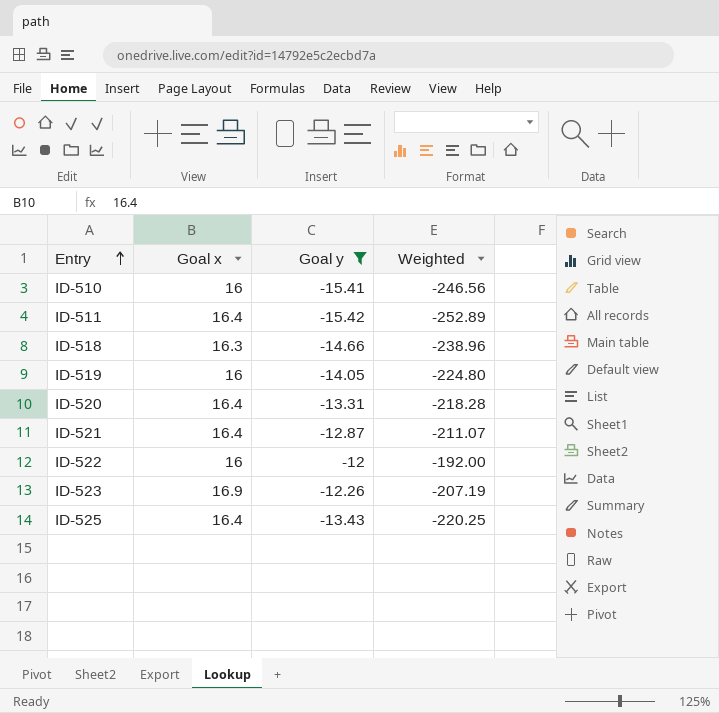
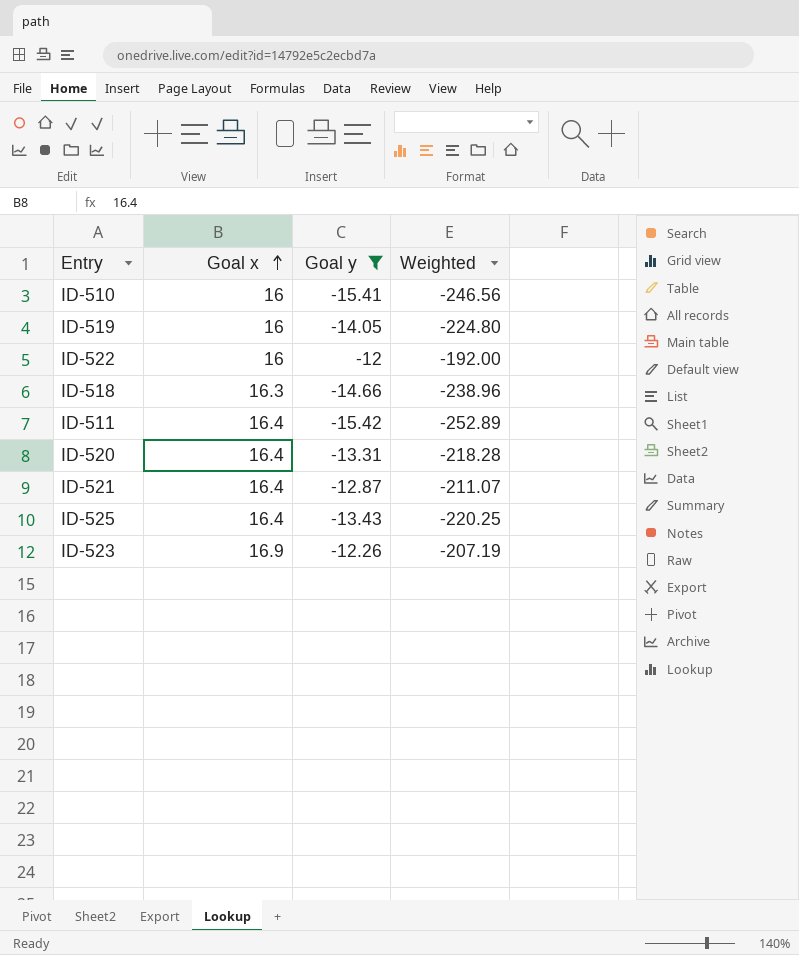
row order: Entry ascending -> Goal x ascending

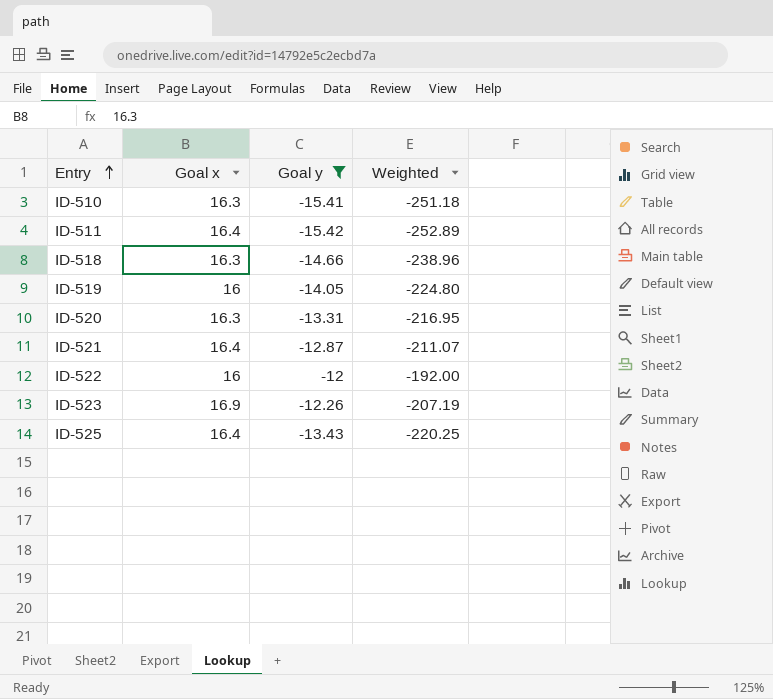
row order: Goal x ascending -> Entry ascending
ID-510 | Goal x: 16 -> 16.3
ID-510 | Weighted: -246.56 -> -251.18
ID-520 | Goal x: 16.4 -> 16.3
ID-520 | Weighted: -218.28 -> -216.95

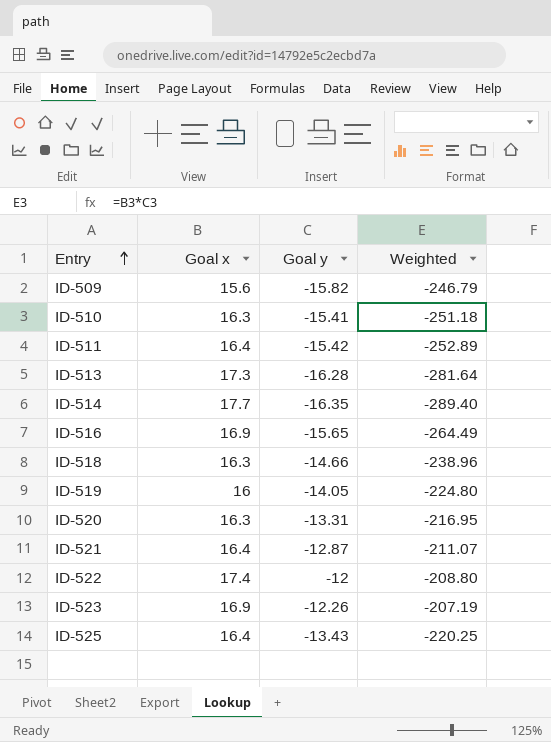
filter: Goal y >= -15.42 -> none
ID-522 | Goal x: 16 -> 17.4
ID-522 | Weighted: -192.00 -> -208.80

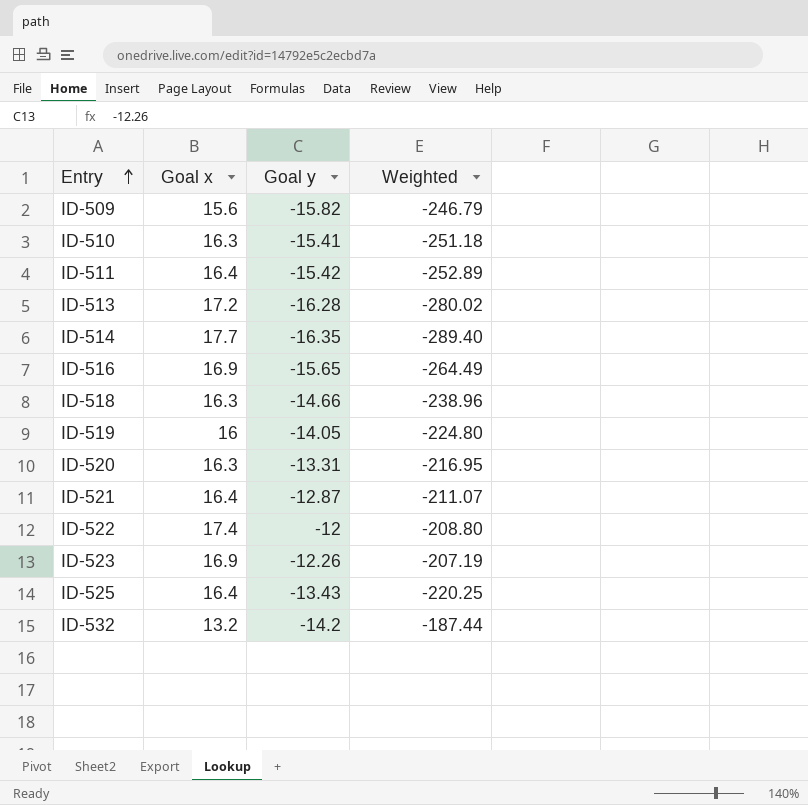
ID-513 | Goal x: 17.3 -> 17.2
ID-513 | Weighted: -281.64 -> -280.02
row ID-532: none -> 13.2 | -14.2 | -187.44

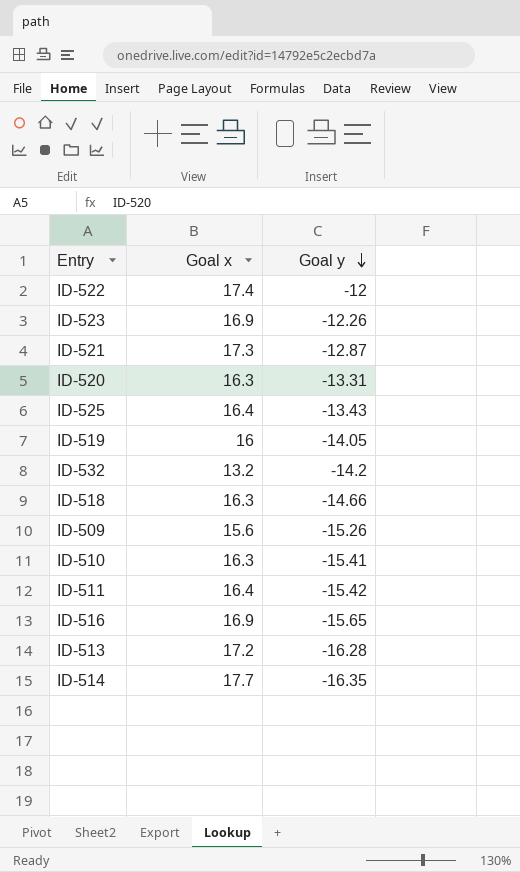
row order: Entry ascending -> Goal y descending
column Weighted | formula: [Goal x] * [Goal y] -> none
ID-521 | Goal x: 16.4 -> 17.3
ID-509 | Goal y: -15.82 -> -15.26

